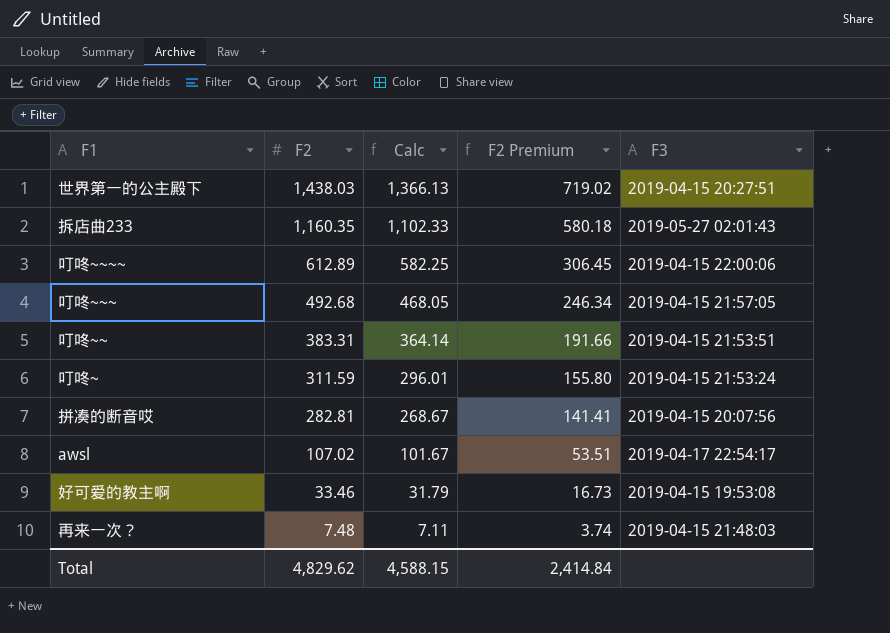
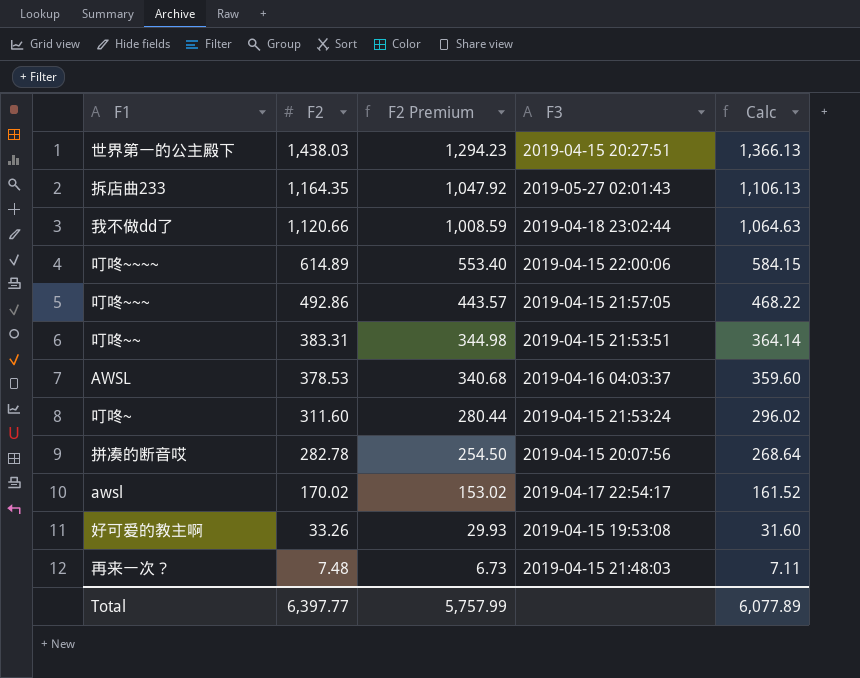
column F2 Premium | formula: [F2] * 0.5 -> [F2] * 0.9
column Calc | position: 3 -> 5
拆店曲233 | F2: 1,160.35 -> 1,164.35
拆店曲233 | Calc: 1,102.33 -> 1,106.13
row 我不做dd了: none -> 1,120.66 | 1,008.59 | 2019-04-18 23:02:44 | 1,064.63
叮咚~~~~ | F2: 612.89 -> 614.89
叮咚~~~~ | Calc: 582.25 -> 584.15
叮咚~~~ | F2: 492.68 -> 492.86
叮咚~~~ | Calc: 468.05 -> 468.22
row AWSL: none -> 378.53 | 340.68 | 2019-04-16 04:03:37 | 359.60
叮咚~ | F2: 311.59 -> 311.60
叮咚~ | Calc: 296.01 -> 296.02
拼凑的断音哎 | F2: 282.81 -> 282.78
拼凑的断音哎 | Calc: 268.67 -> 268.64
awsl | F2: 107.02 -> 170.02
awsl | Calc: 101.67 -> 161.52
好可爱的教主啊 | F2: 33.46 -> 33.26
好可爱的教主啊 | Calc: 31.79 -> 31.60
Total | F2: 4,829.62 -> 6,397.77
Total | F2 Premium: 2,414.84 -> 5,757.99
Total | Calc: 4,588.15 -> 6,077.89

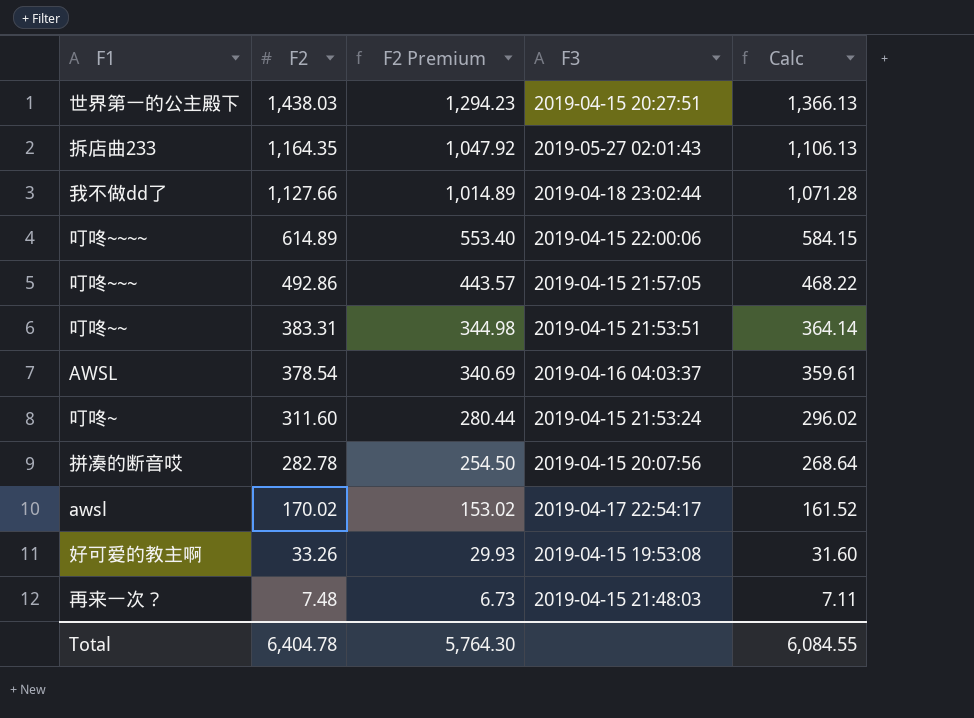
我不做dd了 | F2: 1,120.66 -> 1,127.66
我不做dd了 | F2 Premium: 1,008.59 -> 1,014.89
我不做dd了 | Calc: 1,064.63 -> 1,071.28
AWSL | F2: 378.53 -> 378.54
AWSL | F2 Premium: 340.68 -> 340.69
AWSL | Calc: 359.60 -> 359.61
Total | F2: 6,397.77 -> 6,404.78
Total | F2 Premium: 5,757.99 -> 5,764.30
Total | Calc: 6,077.89 -> 6,084.55

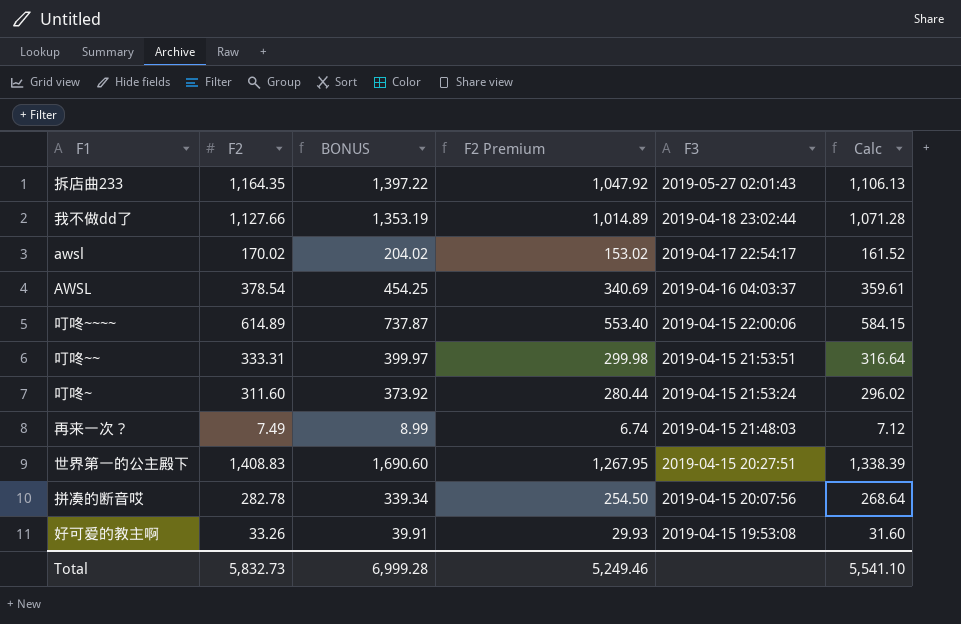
row order: F2 descending -> F3 descending
column BONUS | formula: none -> [F2] * 1.2
row 叮咚~~~: 492.86 | 443.57 | 2019-04-15 21:57:05 | 468.22 -> none
叮咚~~ | F2: 383.31 -> 333.31
叮咚~~ | F2 Premium: 344.98 -> 299.98
叮咚~~ | Calc: 364.14 -> 316.64
再来一次？ | F2: 7.48 -> 7.49
再来一次？ | F2 Premium: 6.73 -> 6.74
再来一次？ | Calc: 7.11 -> 7.12
世界第一的公主殿下 | F2: 1,438.03 -> 1,408.83
世界第一的公主殿下 | F2 Premium: 1,294.23 -> 1,267.95
世界第一的公主殿下 | Calc: 1,366.13 -> 1,338.39
Total | F2: 6,404.78 -> 5,832.73
Total | F2 Premium: 5,764.30 -> 5,249.46
Total | Calc: 6,084.55 -> 5,541.10

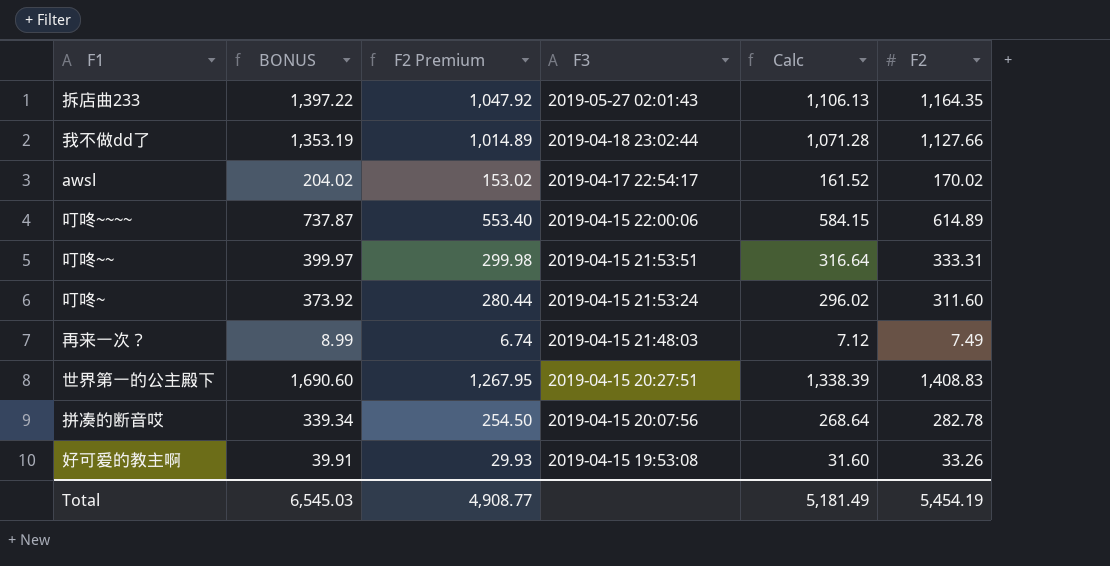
column F2 | position: 2 -> 6
row AWSL: 378.54 | 454.25 | 340.69 | 2019-04-16 04:03:37 | 359.61 -> none
Total | BONUS: 6,999.28 -> 6,545.03
Total | F2 Premium: 5,249.46 -> 4,908.77
Total | Calc: 5,541.10 -> 5,181.49
Total | F2: 5,832.73 -> 5,454.19

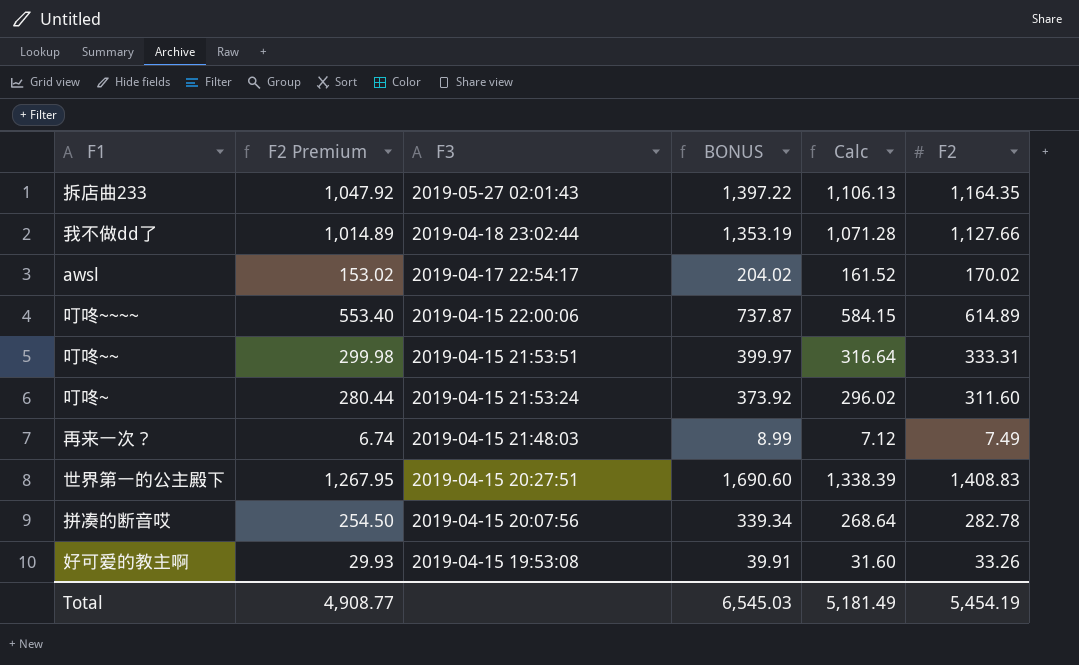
column BONUS | position: 2 -> 4

